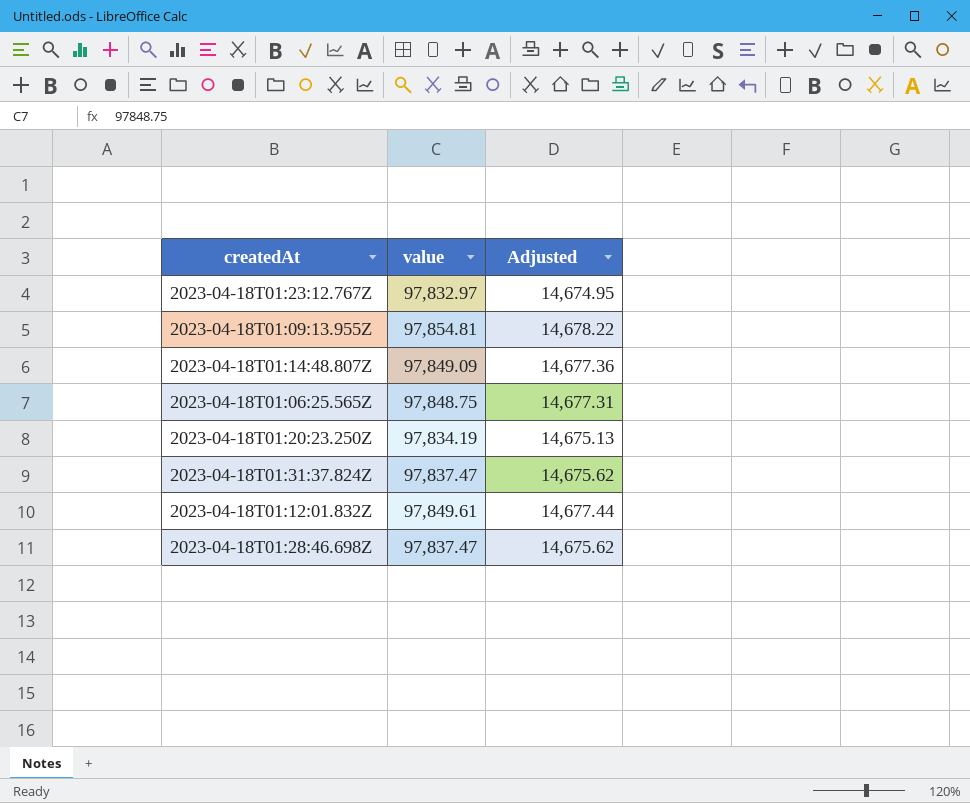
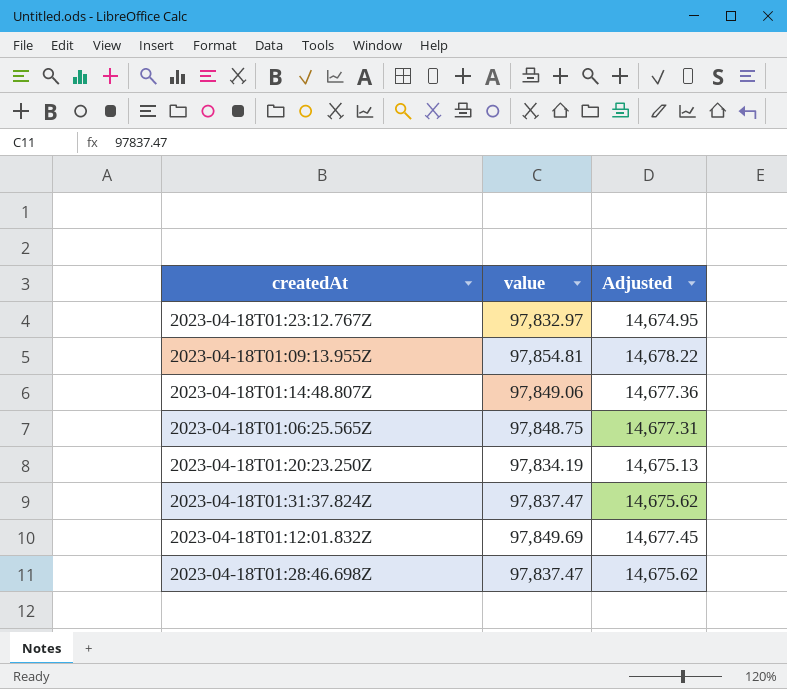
2023-04-18T01:14:48.807Z | value: 97,849.09 -> 97,849.06
2023-04-18T01:12:01.832Z | value: 97,849.61 -> 97,849.69
2023-04-18T01:12:01.832Z | Adjusted: 14,677.44 -> 14,677.45

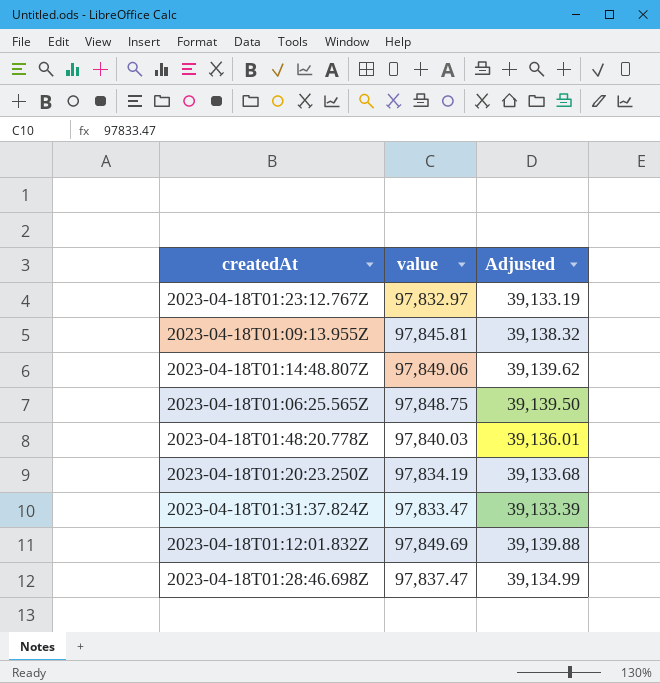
column Adjusted | formula: [value] * 0.15 -> [value] * 0.4
2023-04-18T01:09:13.955Z | value: 97,854.81 -> 97,845.81
row 2023-04-18T01:48:20.778Z: none -> 97,840.03 | 39,136.01
2023-04-18T01:31:37.824Z | value: 97,837.47 -> 97,833.47

